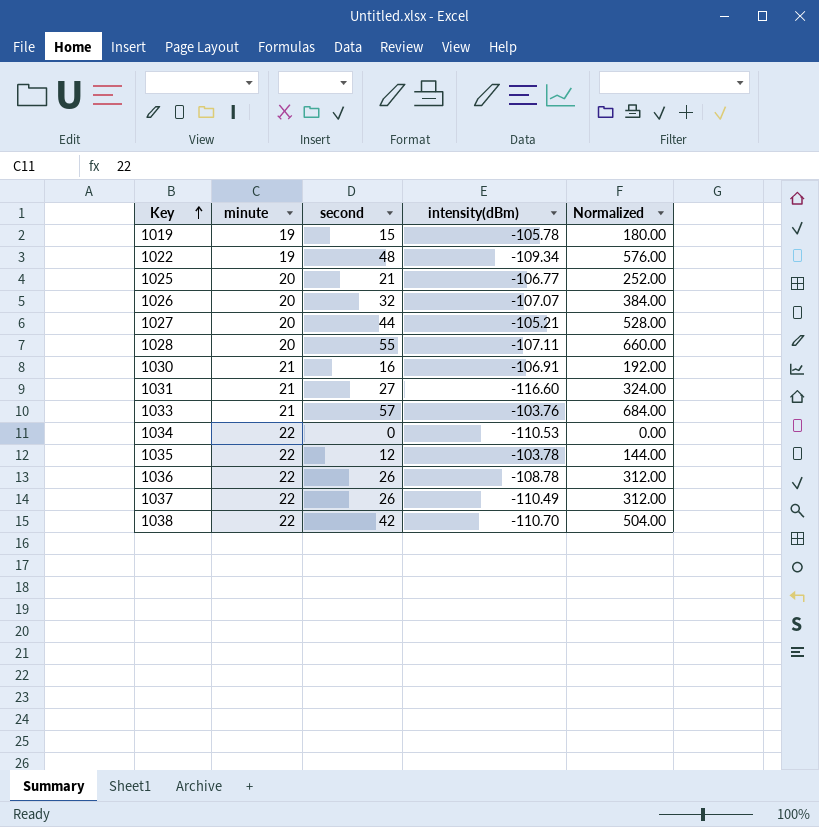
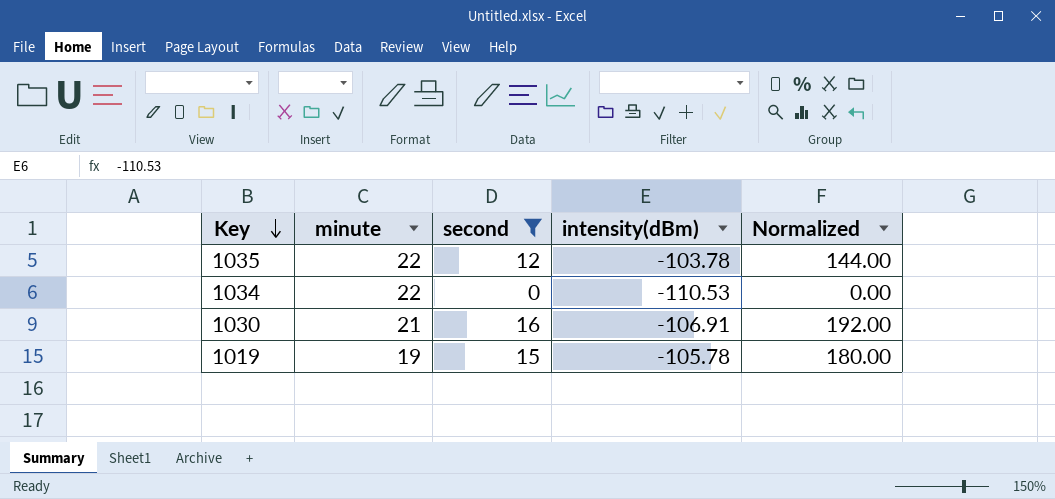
filter: none -> second <= 16
row order: Key ascending -> Key descending

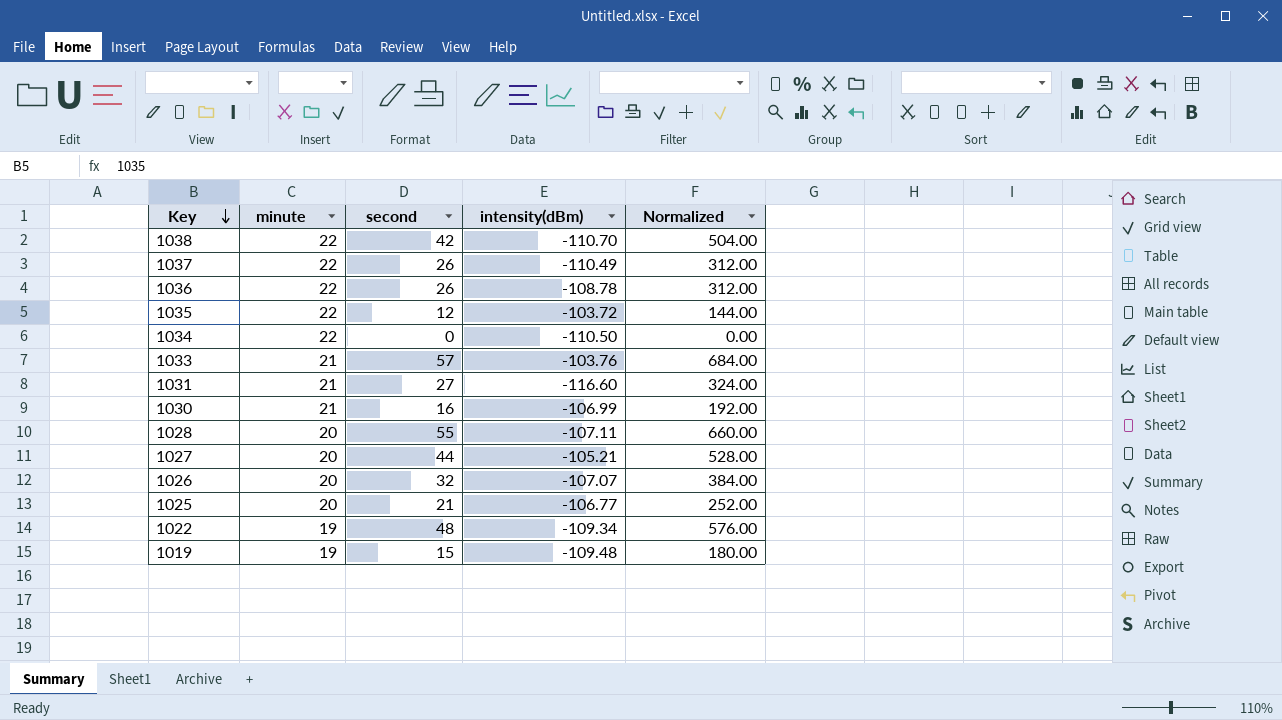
filter: second <= 16 -> none
1035 | intensity(dBm): -103.78 -> -103.72
1034 | intensity(dBm): -110.53 -> -110.50
1030 | intensity(dBm): -106.91 -> -106.99
1019 | intensity(dBm): -105.78 -> -109.48

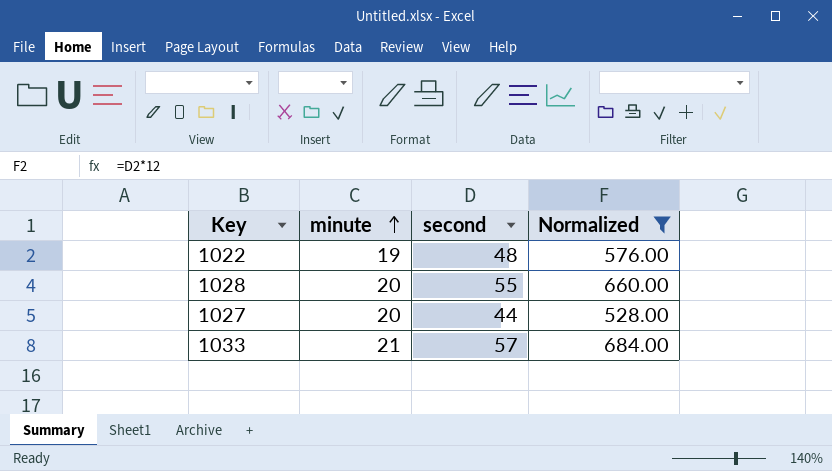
filter: none -> Normalized >= 528.00
row order: Key descending -> minute ascending
column intensity(dBm) | position: 4 -> none

